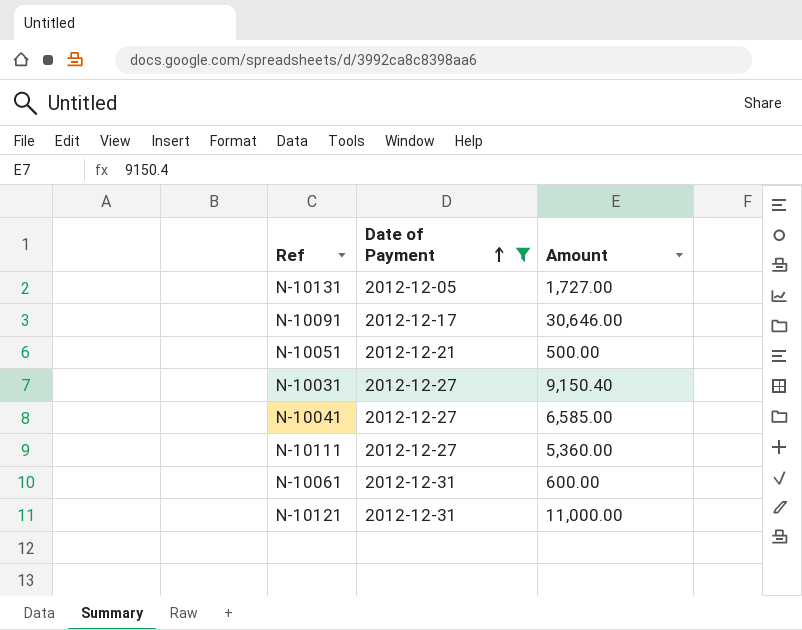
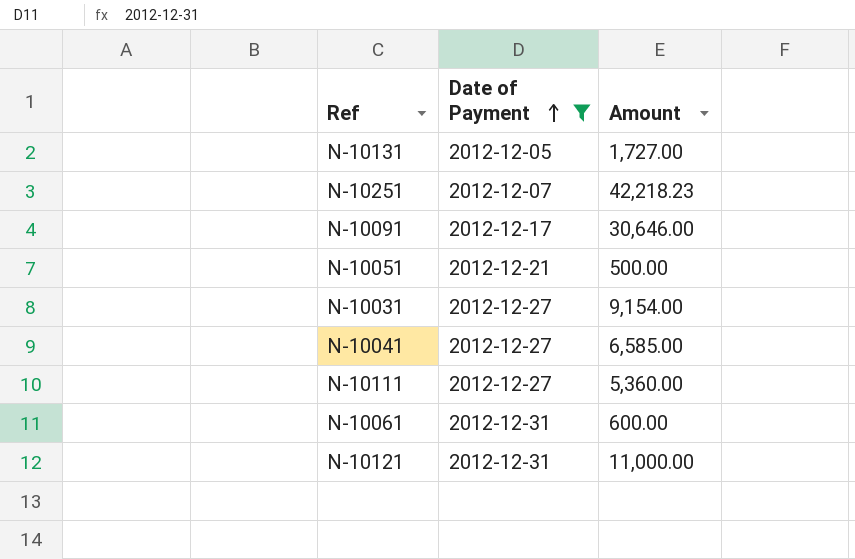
row N-10251: none -> 2012-12-07 | 42,218.23
N-10031 | Amount: 9,150.40 -> 9,154.00

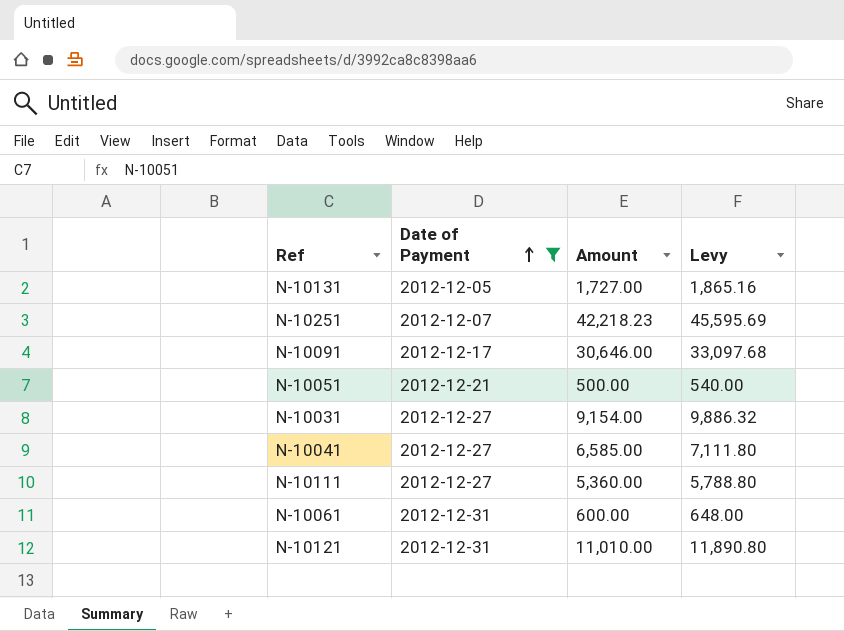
column Levy | formula: none -> [Amount] * 1.08
N-10121 | Amount: 11,000.00 -> 11,010.00

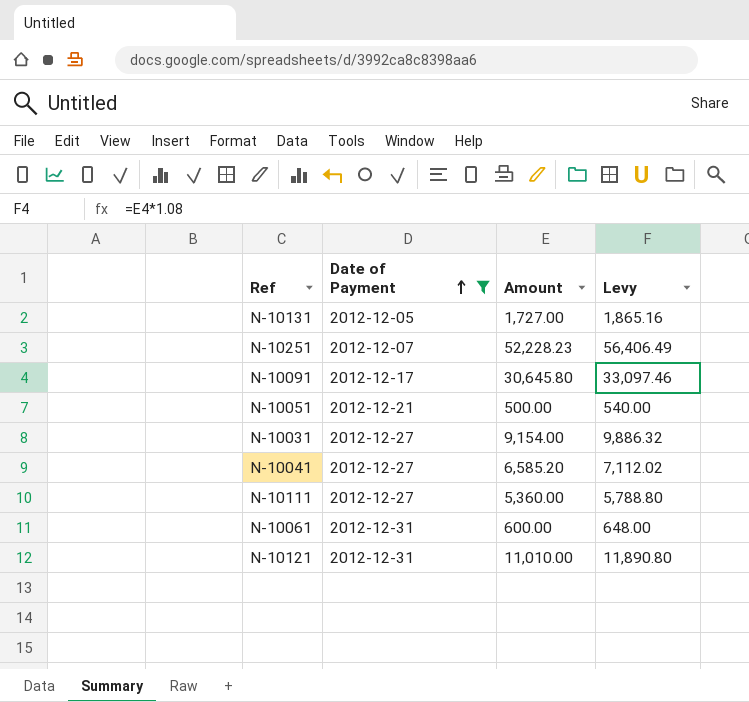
N-10251 | Amount: 42,218.23 -> 52,228.23
N-10251 | Levy: 45,595.69 -> 56,406.49
N-10091 | Amount: 30,646.00 -> 30,645.80
N-10091 | Levy: 33,097.68 -> 33,097.46
N-10041 | Amount: 6,585.00 -> 6,585.20
N-10041 | Levy: 7,111.80 -> 7,112.02

